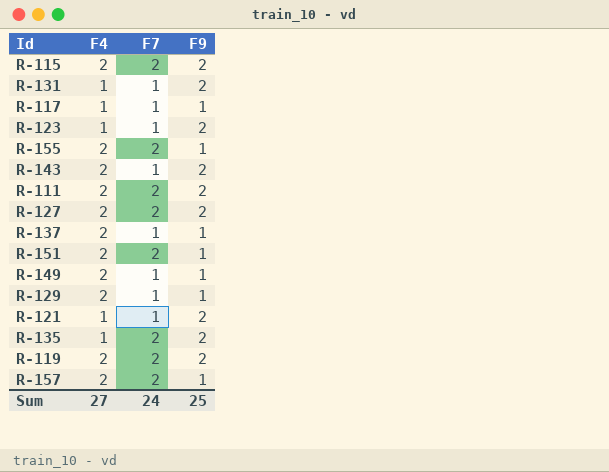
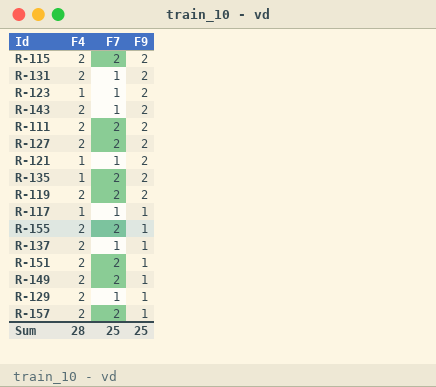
row order: none -> F9 descending
R-131 | F4: 1 -> 2
R-149 | F7: 1 -> 2
Sum | F4: 27 -> 28
Sum | F7: 24 -> 25

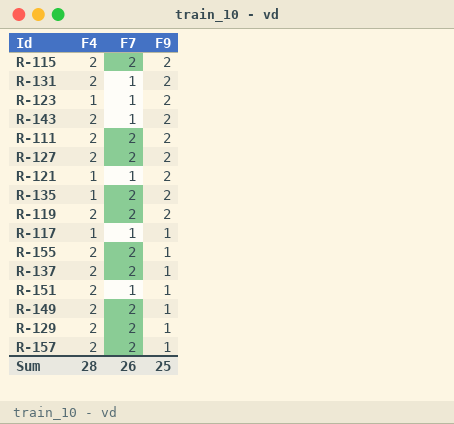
R-137 | F7: 1 -> 2
R-151 | F7: 2 -> 1
R-129 | F7: 1 -> 2
Sum | F7: 25 -> 26

